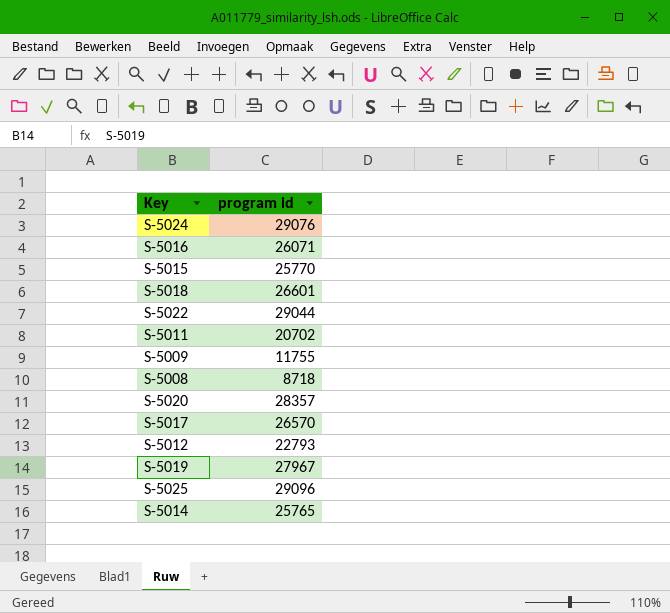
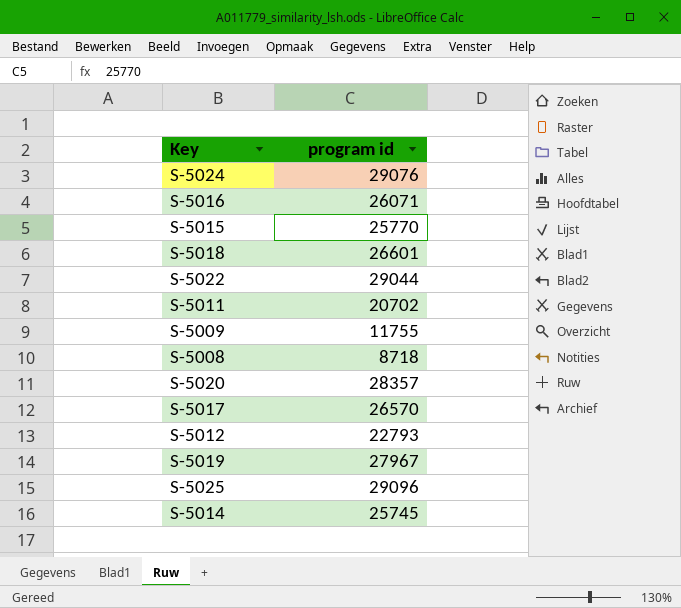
S-5014 | program id: 25765 -> 25745

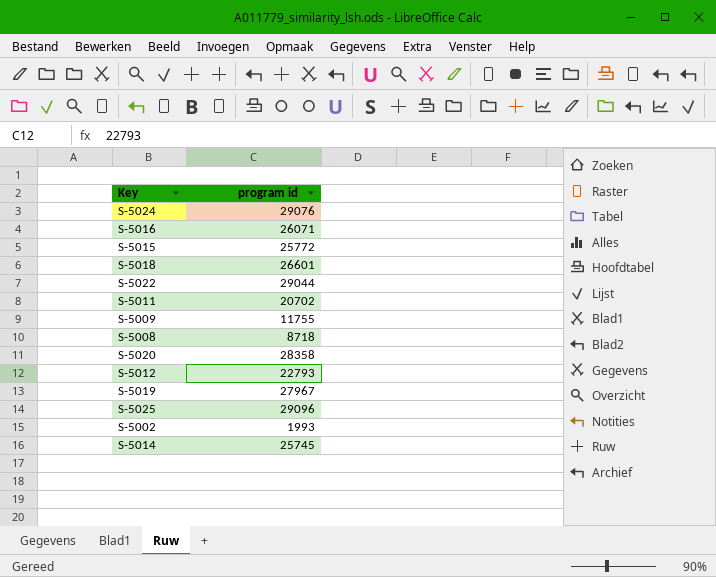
row S-5017: 26570 -> none
S-5015 | program id: 25770 -> 25772
S-5020 | program id: 28357 -> 28358
row S-5002: none -> 1993

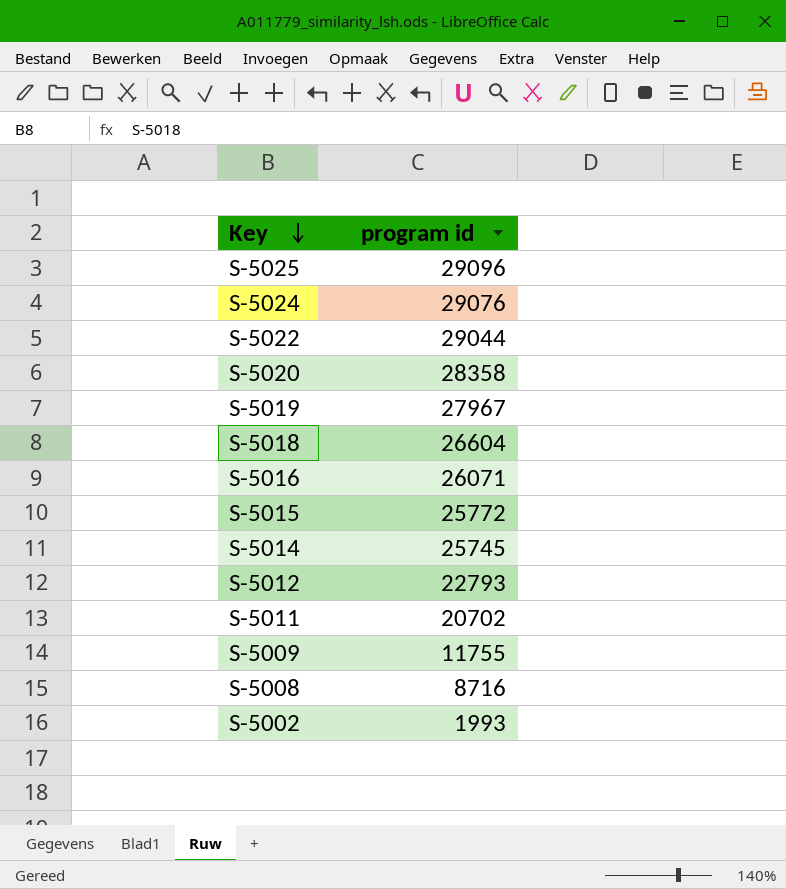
row order: none -> Key descending
S-5018 | program id: 26601 -> 26604
S-5008 | program id: 8718 -> 8716

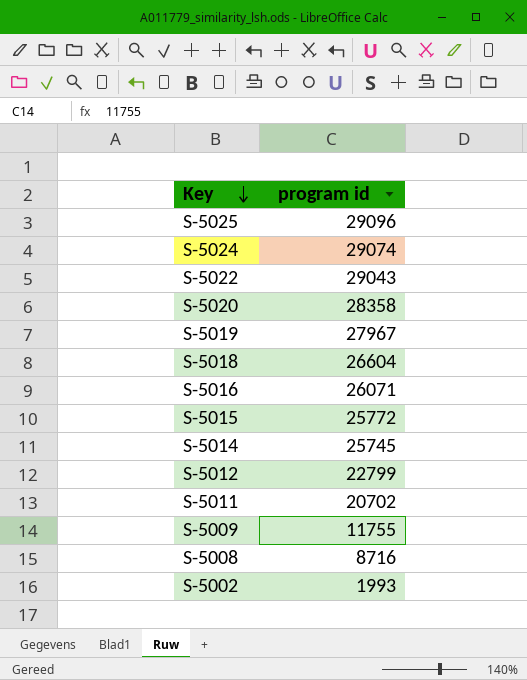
S-5024 | program id: 29076 -> 29074
S-5022 | program id: 29044 -> 29043
S-5012 | program id: 22793 -> 22799

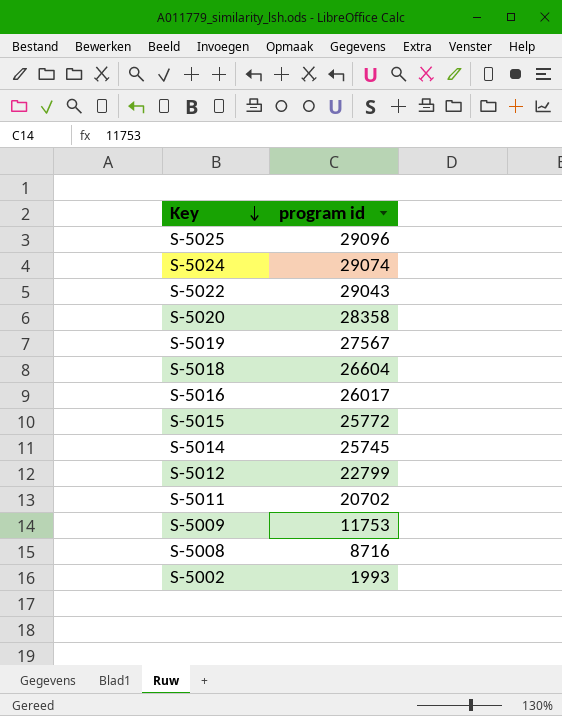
S-5019 | program id: 27967 -> 27567
S-5016 | program id: 26071 -> 26017
S-5009 | program id: 11755 -> 11753

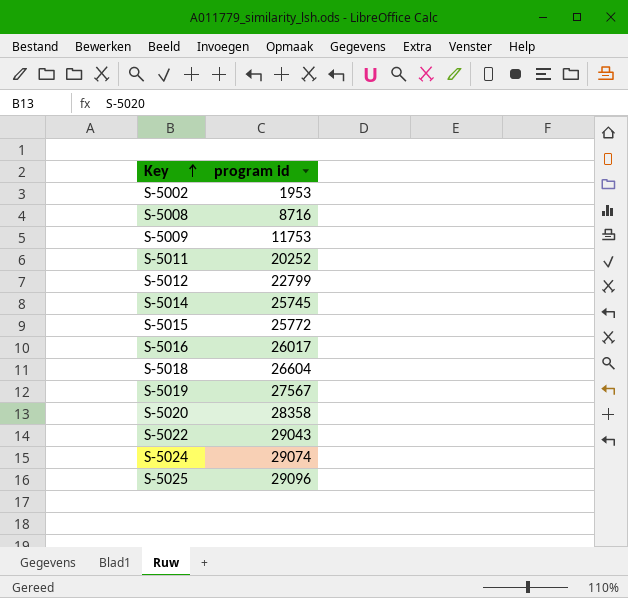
row order: Key descending -> Key ascending
S-5002 | program id: 1993 -> 1953
S-5011 | program id: 20702 -> 20252

